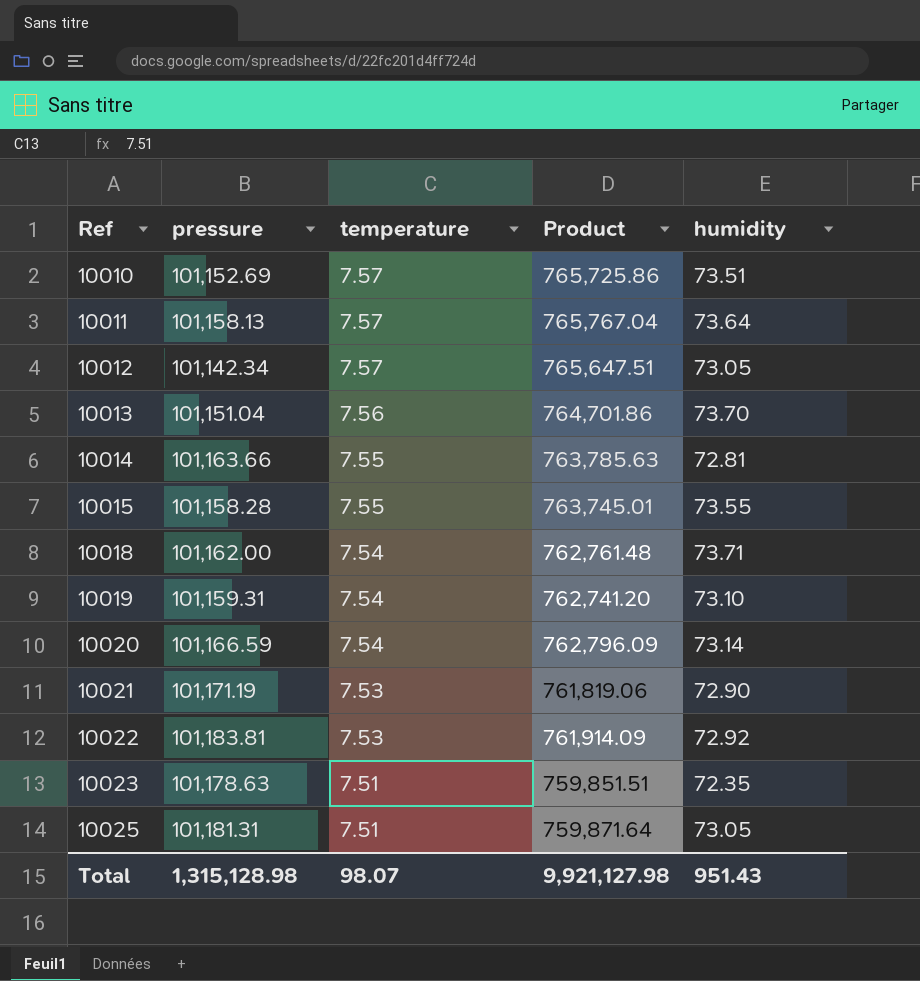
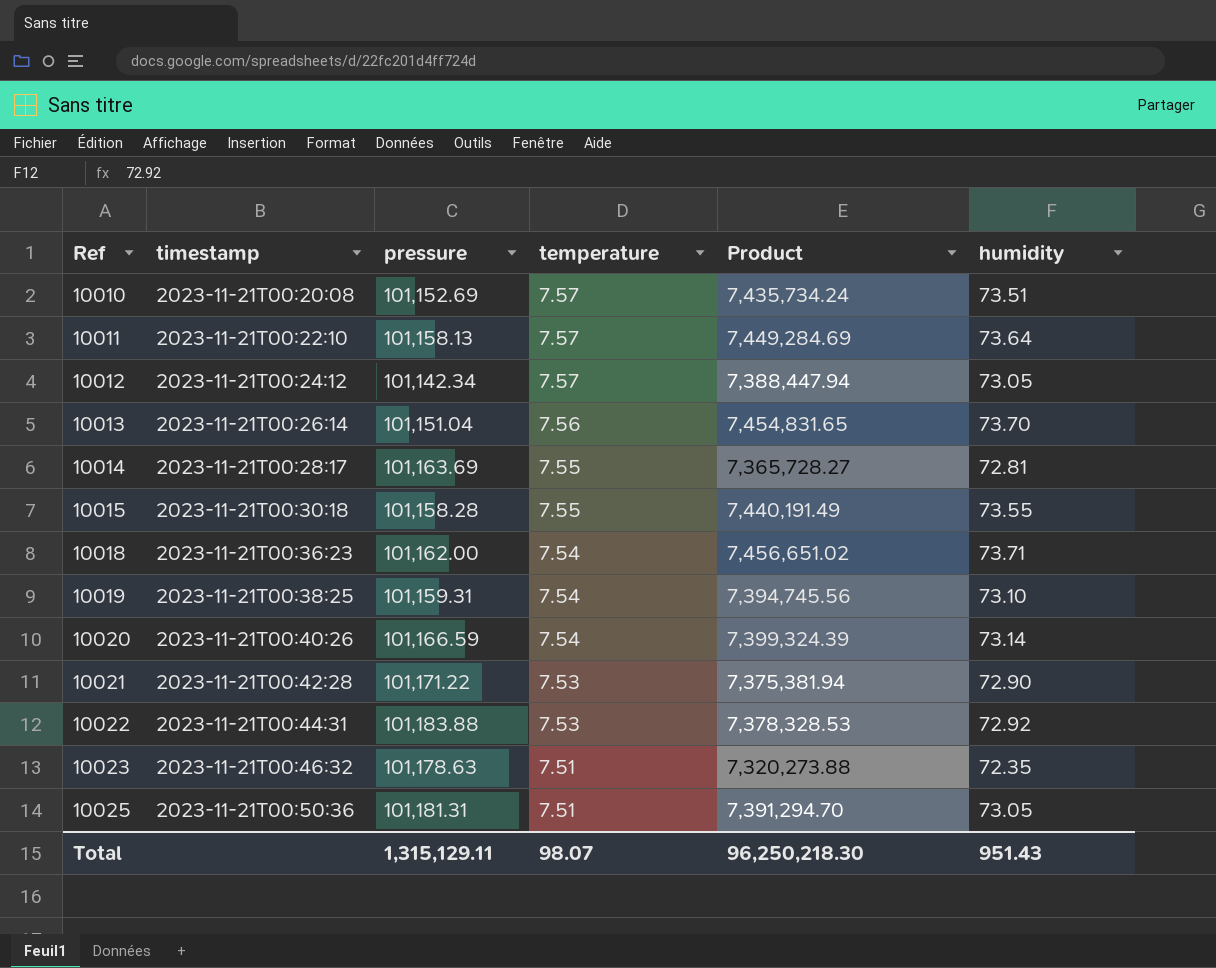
column timestamp | position: none -> 2
column Product | formula: [pressure] * [temperature] -> [pressure] * [humidity]
10014 | pressure: 101,163.66 -> 101,163.69
10021 | pressure: 101,171.19 -> 101,171.22
10022 | pressure: 101,183.81 -> 101,183.88
Total | pressure: 1,315,128.98 -> 1,315,129.11
Total | Product: 9,921,127.98 -> 96,250,218.30

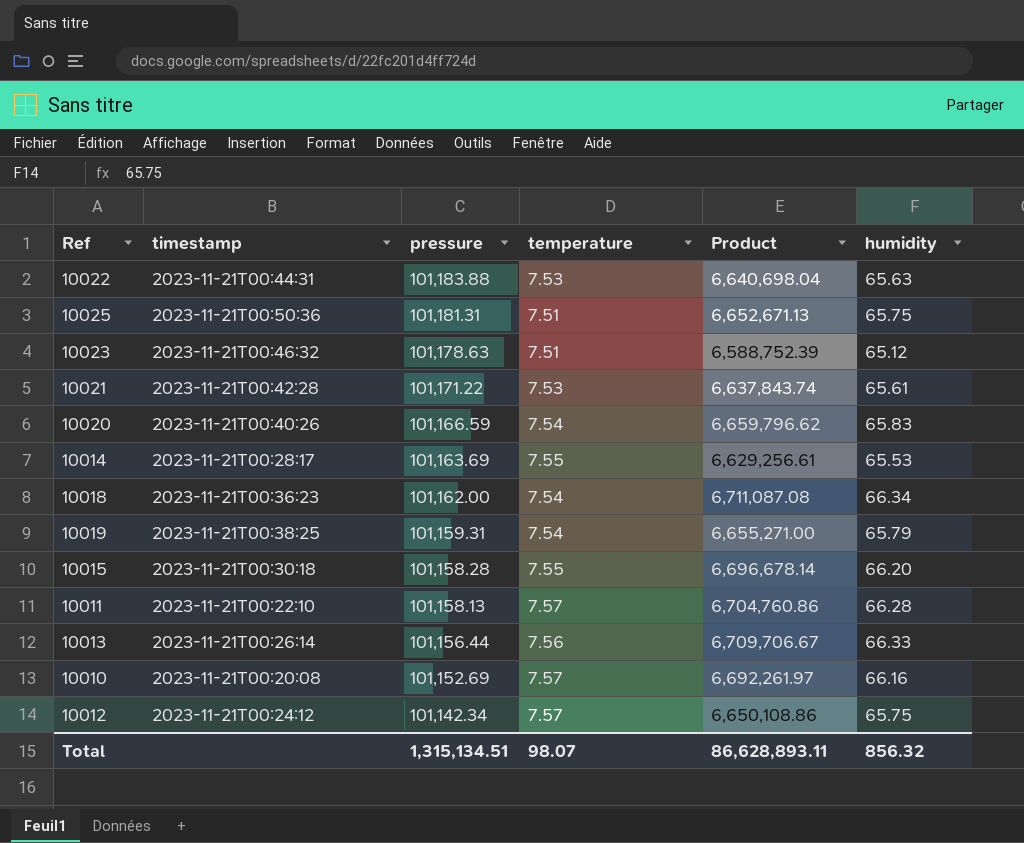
row order: Ref ascending -> pressure descending
10022 | Product: 7,378,328.53 -> 6,640,698.04
10022 | humidity: 72.92 -> 65.63
10025 | Product: 7,391,294.70 -> 6,652,671.13
10025 | humidity: 73.05 -> 65.75
10023 | Product: 7,320,273.88 -> 6,588,752.39
10023 | humidity: 72.35 -> 65.12
10021 | Product: 7,375,381.94 -> 6,637,843.74
10021 | humidity: 72.90 -> 65.61
10020 | Product: 7,399,324.39 -> 6,659,796.62
10020 | humidity: 73.14 -> 65.83
10014 | Product: 7,365,728.27 -> 6,629,256.61
10014 | humidity: 72.81 -> 65.53
10018 | Product: 7,456,651.02 -> 6,711,087.08
10018 | humidity: 73.71 -> 66.34
10019 | Product: 7,394,745.56 -> 6,655,271.00
10019 | humidity: 73.10 -> 65.79
10015 | Product: 7,440,191.49 -> 6,696,678.14
10015 | humidity: 73.55 -> 66.20
10011 | Product: 7,449,284.69 -> 6,704,760.86
10011 | humidity: 73.64 -> 66.28
10013 | pressure: 101,151.04 -> 101,156.44
10013 | Product: 7,454,831.65 -> 6,709,706.67
10013 | humidity: 73.70 -> 66.33
10010 | Product: 7,435,734.24 -> 6,692,261.97
10010 | humidity: 73.51 -> 66.16
10012 | Product: 7,388,447.94 -> 6,650,108.86
10012 | humidity: 73.05 -> 65.75
Total | pressure: 1,315,129.11 -> 1,315,134.51
Total | Product: 96,250,218.30 -> 86,628,893.11
Total | humidity: 951.43 -> 856.32

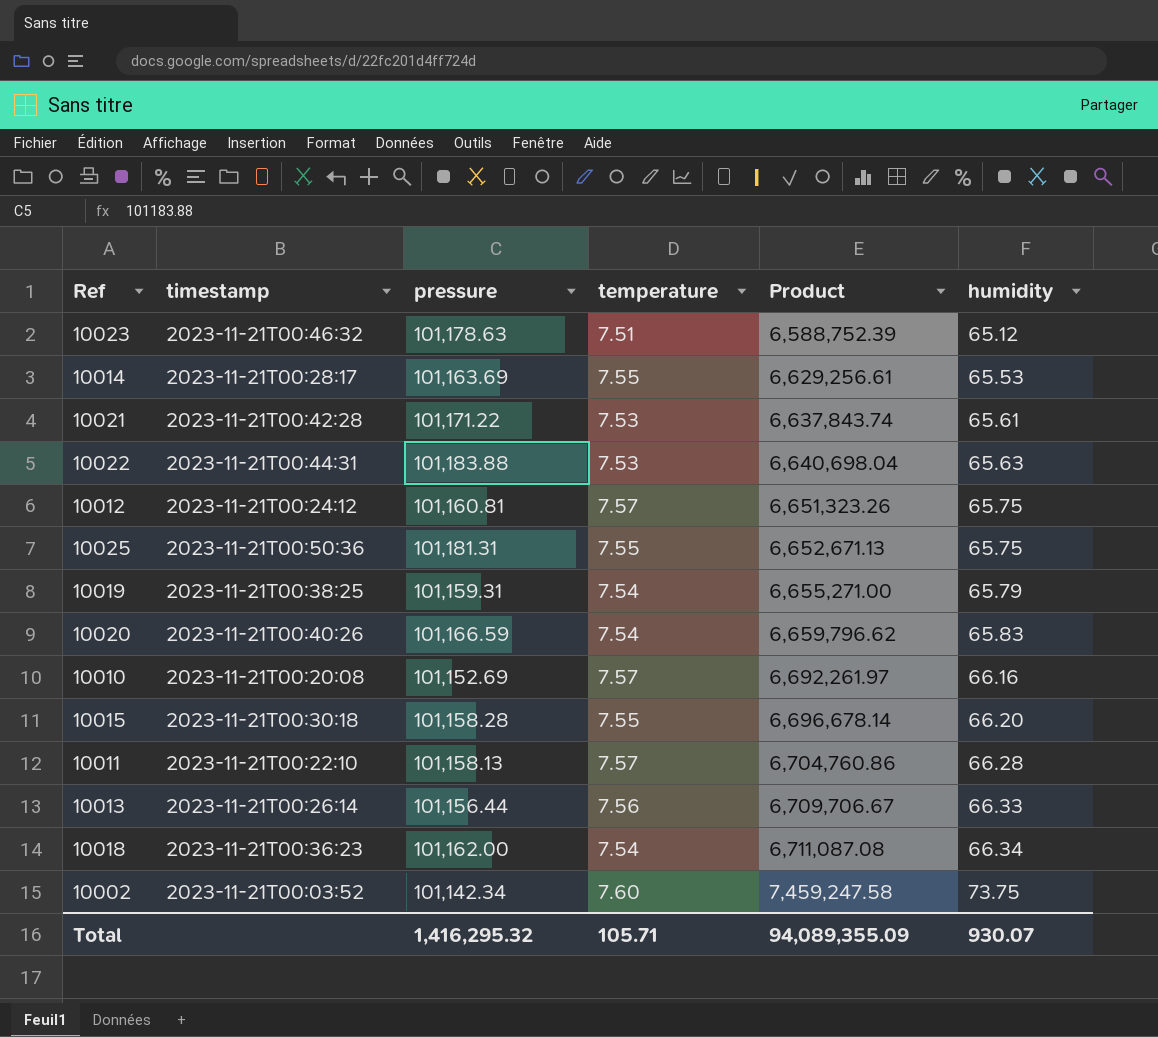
row order: pressure descending -> Product ascending
10012 | pressure: 101,142.34 -> 101,160.81
10012 | Product: 6,650,108.86 -> 6,651,323.26
10025 | temperature: 7.51 -> 7.55
row 10002: none -> 2023-11-21T00:03:52 | 101,142.34 | 7.60 | 7,459,247.58 | 73.75
Total | pressure: 1,315,134.51 -> 1,416,295.32
Total | temperature: 98.07 -> 105.71
Total | Product: 86,628,893.11 -> 94,089,355.09
Total | humidity: 856.32 -> 930.07

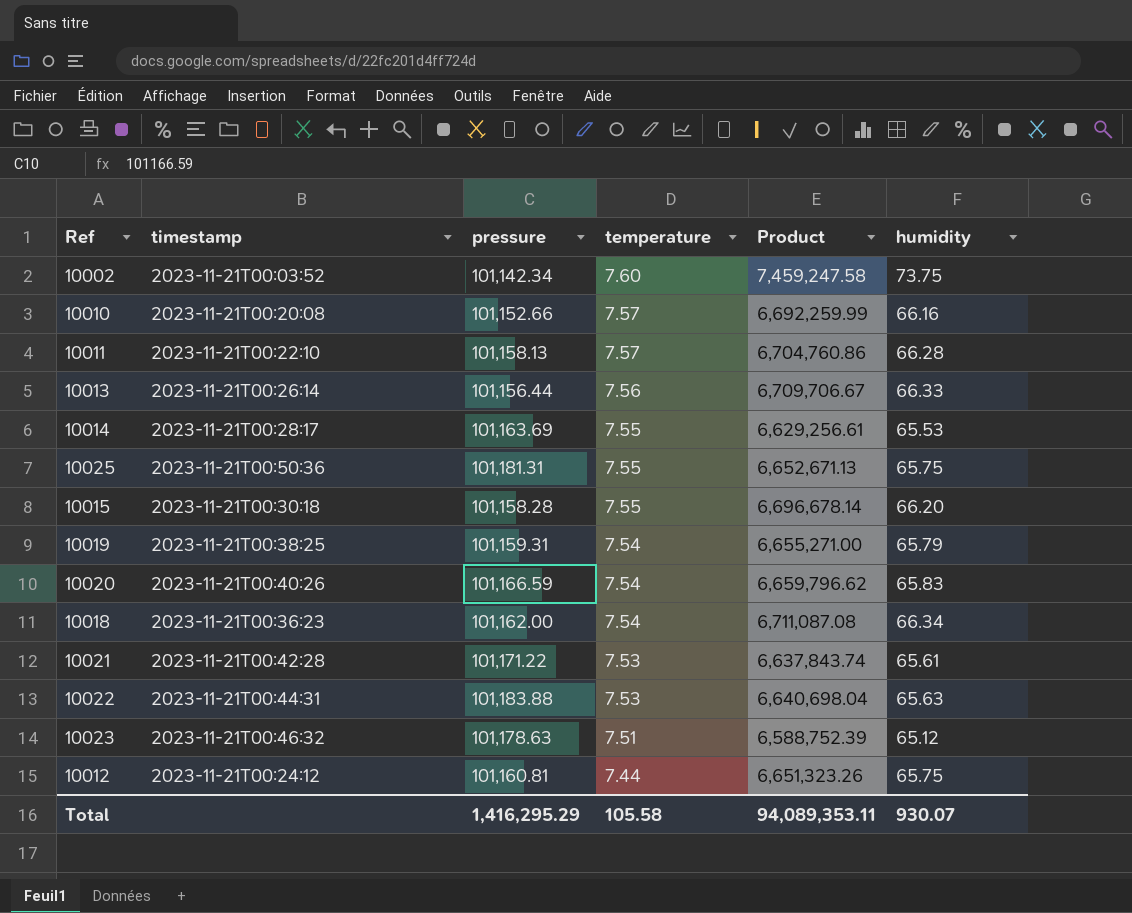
row order: Product ascending -> temperature descending
10010 | pressure: 101,152.69 -> 101,152.66
10010 | Product: 6,692,261.97 -> 6,692,259.99
10012 | temperature: 7.57 -> 7.44
Total | pressure: 1,416,295.32 -> 1,416,295.29
Total | temperature: 105.71 -> 105.58
Total | Product: 94,089,355.09 -> 94,089,353.11

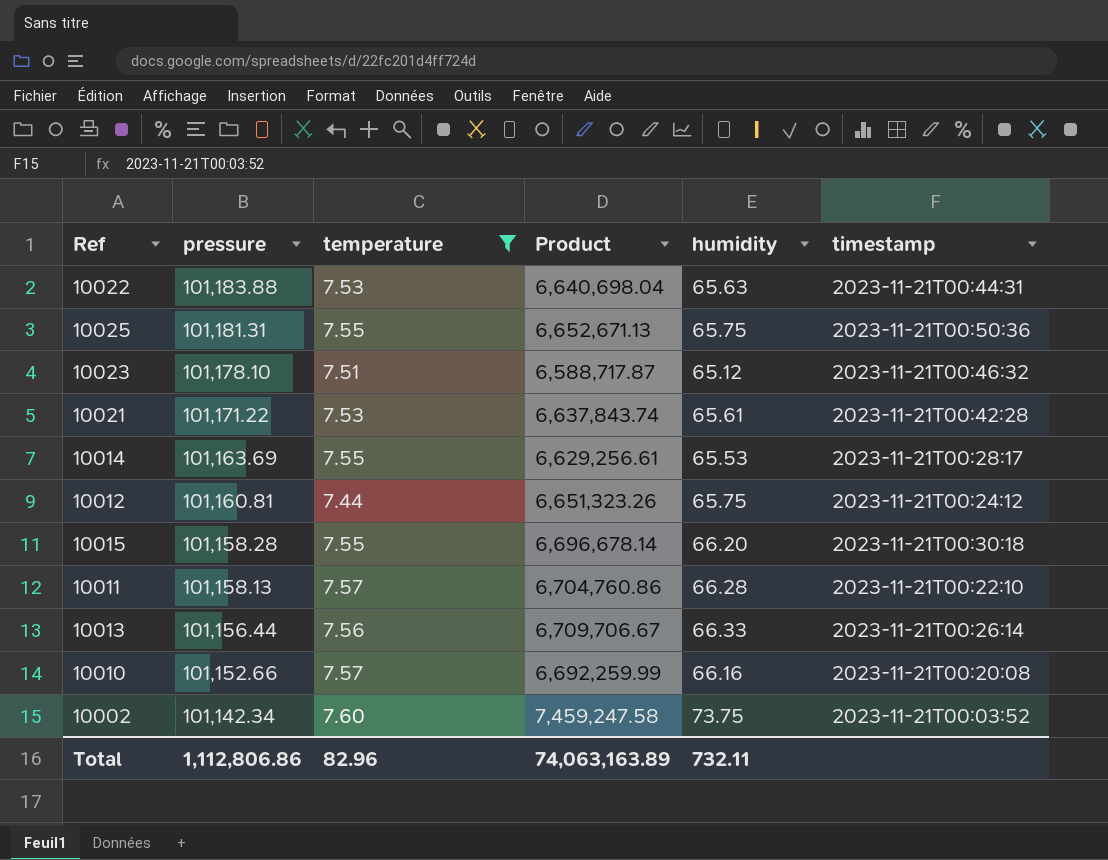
filter: none -> temperature != 7.54
row order: temperature descending -> pressure descending
column timestamp | position: 2 -> 6
10023 | pressure: 101,178.63 -> 101,178.10
10023 | Product: 6,588,752.39 -> 6,588,717.87
Total | pressure: 1,416,295.29 -> 1,112,806.86
Total | temperature: 105.58 -> 82.96
Total | Product: 94,089,353.11 -> 74,063,163.89
Total | humidity: 930.07 -> 732.11

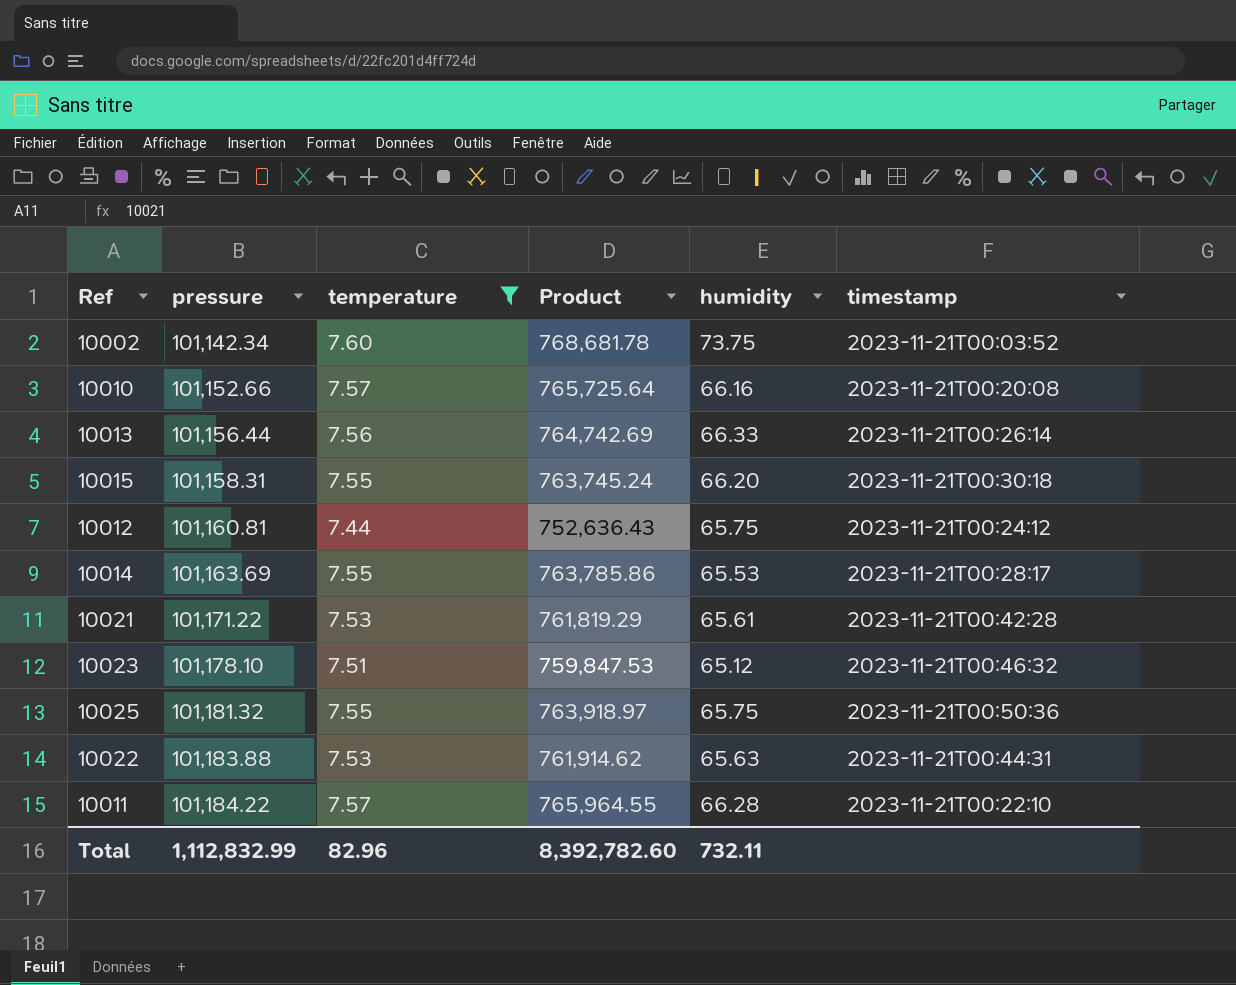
row order: pressure descending -> pressure ascending
column Product | formula: [pressure] * [humidity] -> [pressure] * [temperature]
10015 | pressure: 101,158.28 -> 101,158.31
10025 | pressure: 101,181.31 -> 101,181.32
10011 | pressure: 101,158.13 -> 101,184.22
Total | pressure: 1,112,806.86 -> 1,112,832.99
Total | Product: 74,063,163.89 -> 8,392,782.60

